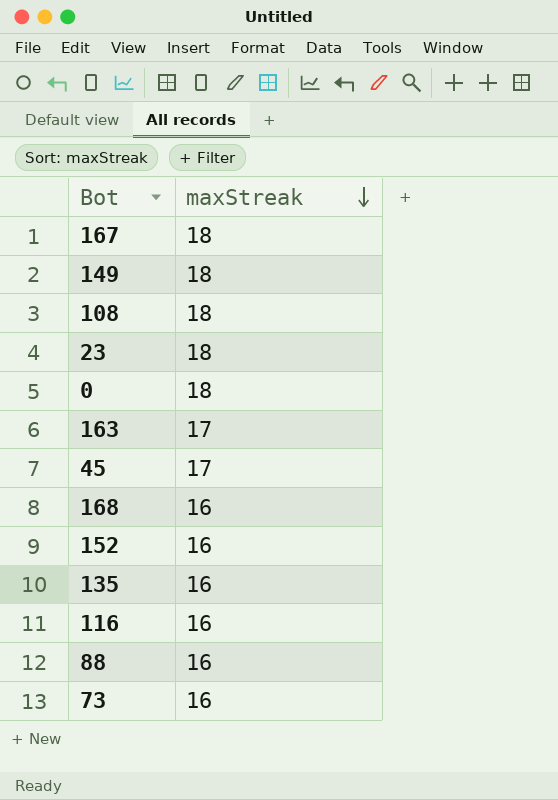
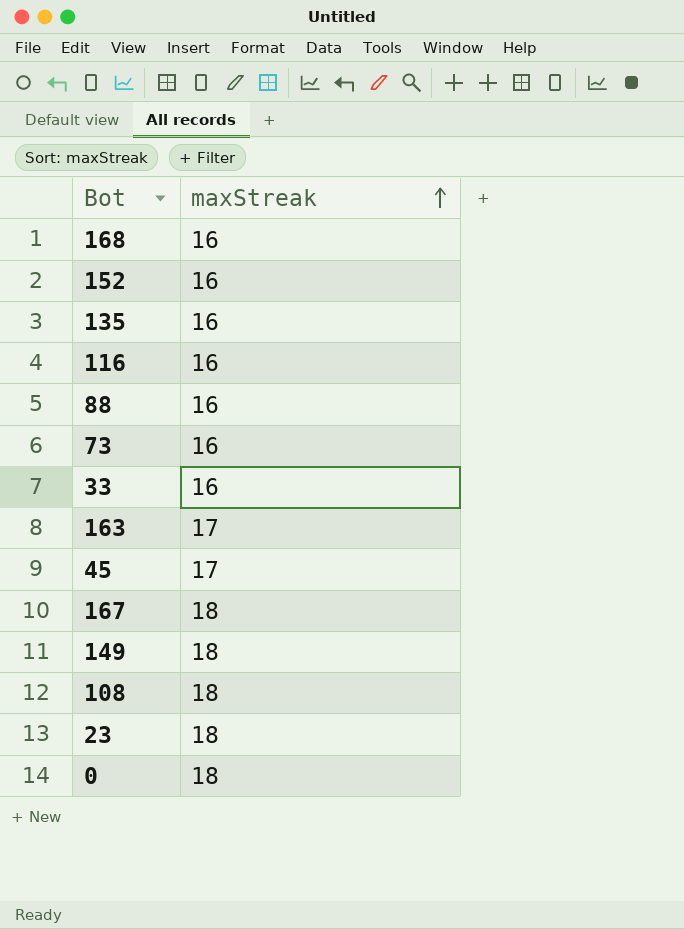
row order: maxStreak descending -> maxStreak ascending
row 33: none -> 16

